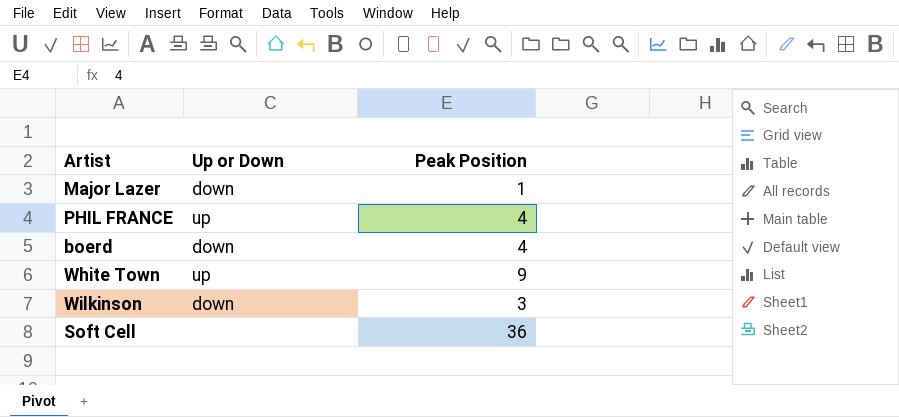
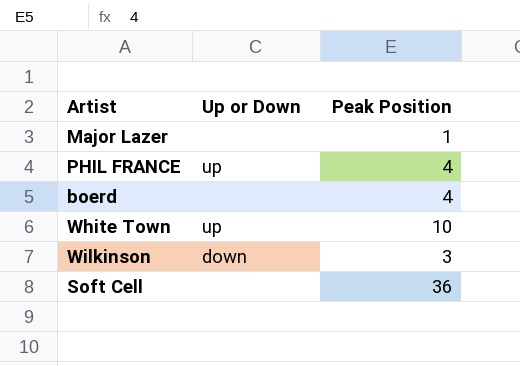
Major Lazer | Up or Down: down -> none
boerd | Up or Down: down -> none
White Town | Peak Position: 9 -> 10

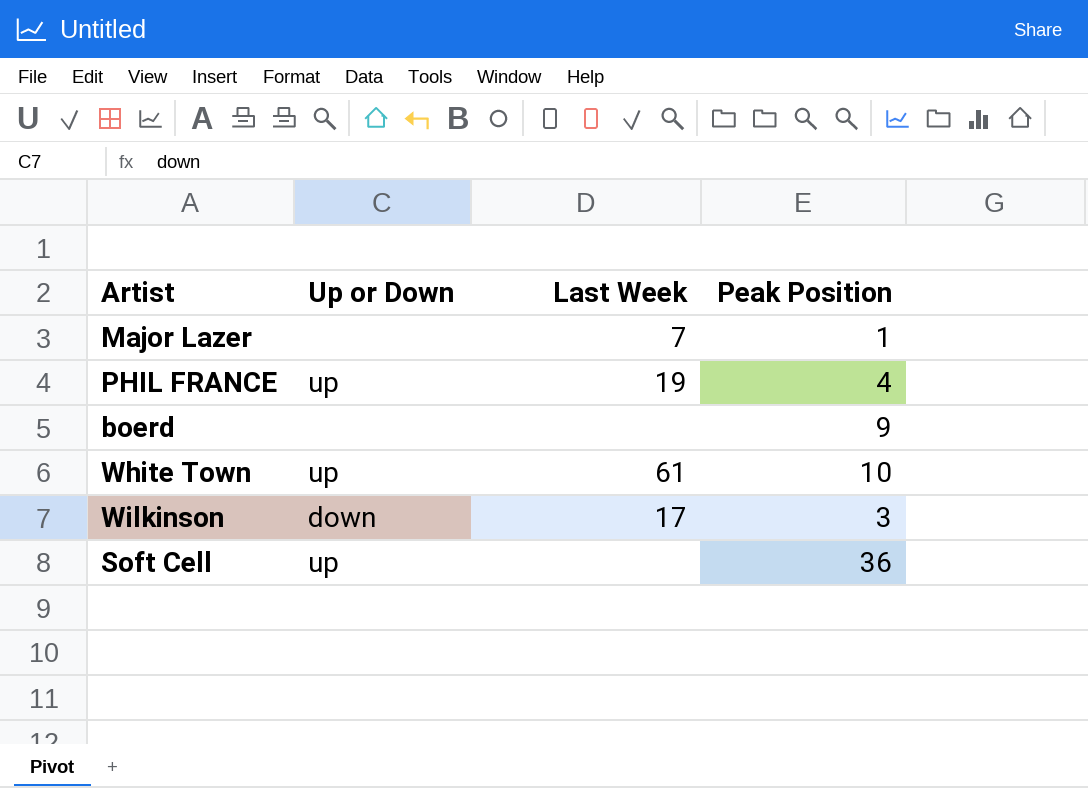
column Last Week | position: none -> 3
boerd | Peak Position: 4 -> 9
Soft Cell | Up or Down: none -> up

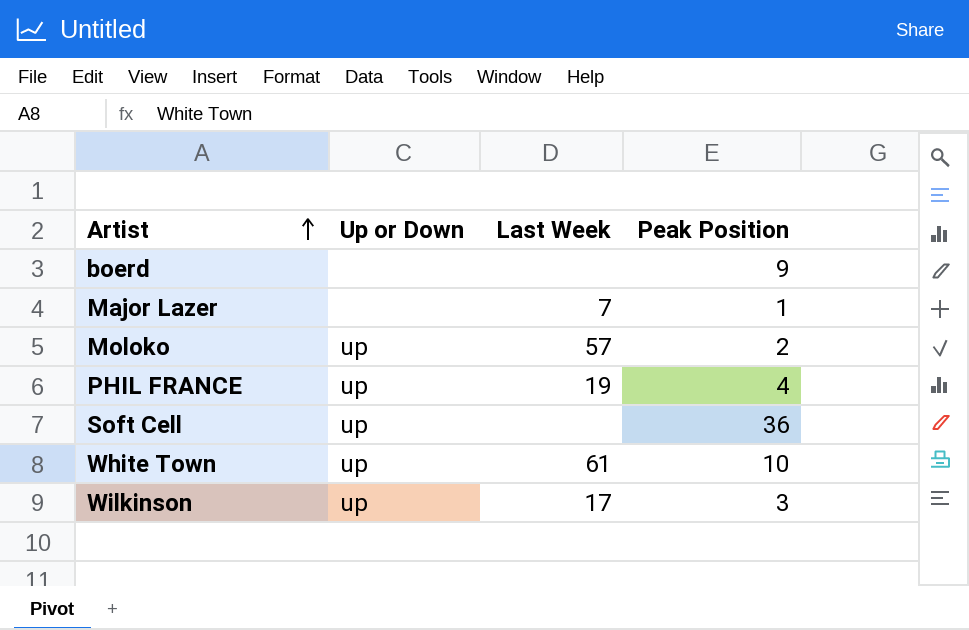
row order: none -> Artist ascending
row Moloko: none -> up | 57 | 2
Wilkinson | Up or Down: down -> up

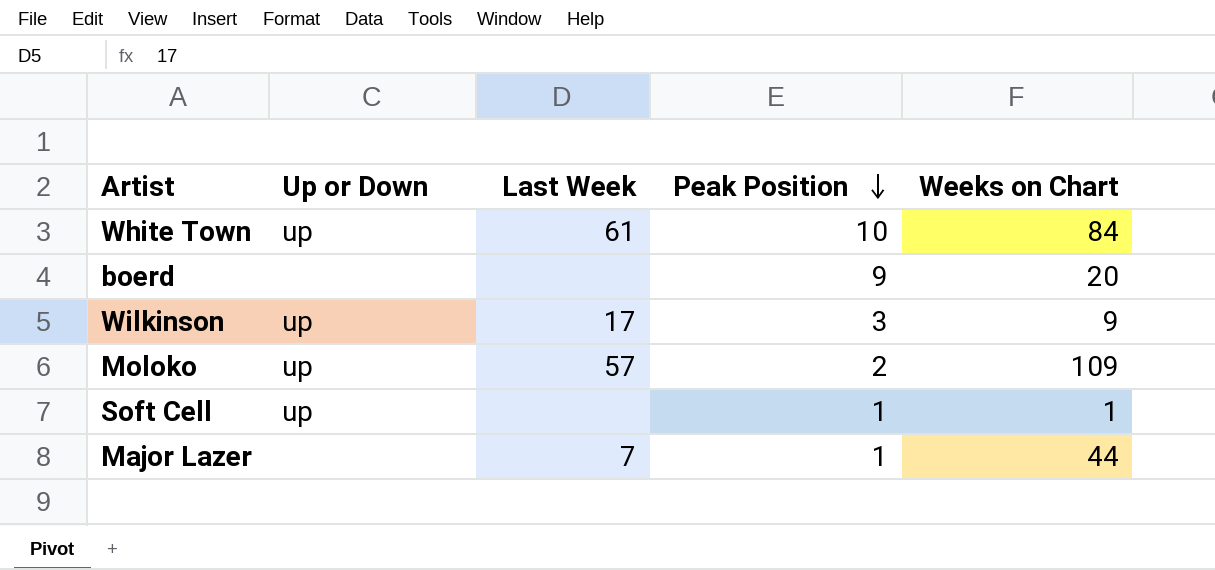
row order: Artist ascending -> Peak Position descending
column Weeks on Chart | position: none -> 5
row PHIL FRANCE: up | 19 | 4 -> none
Soft Cell | Peak Position: 36 -> 1

